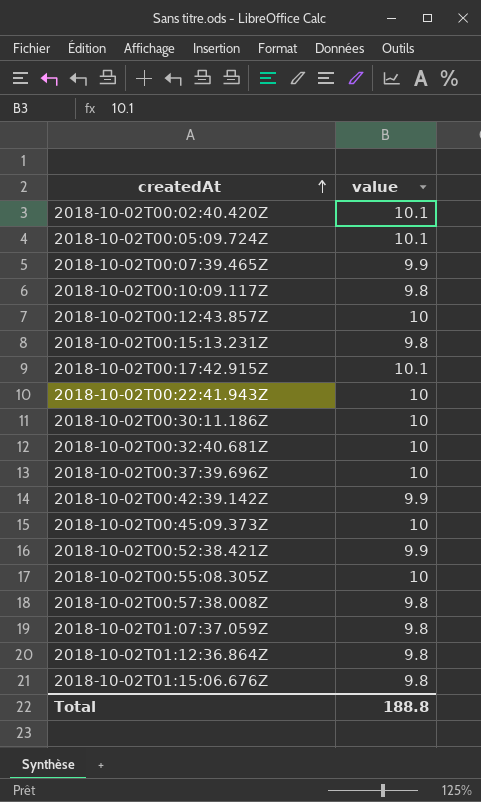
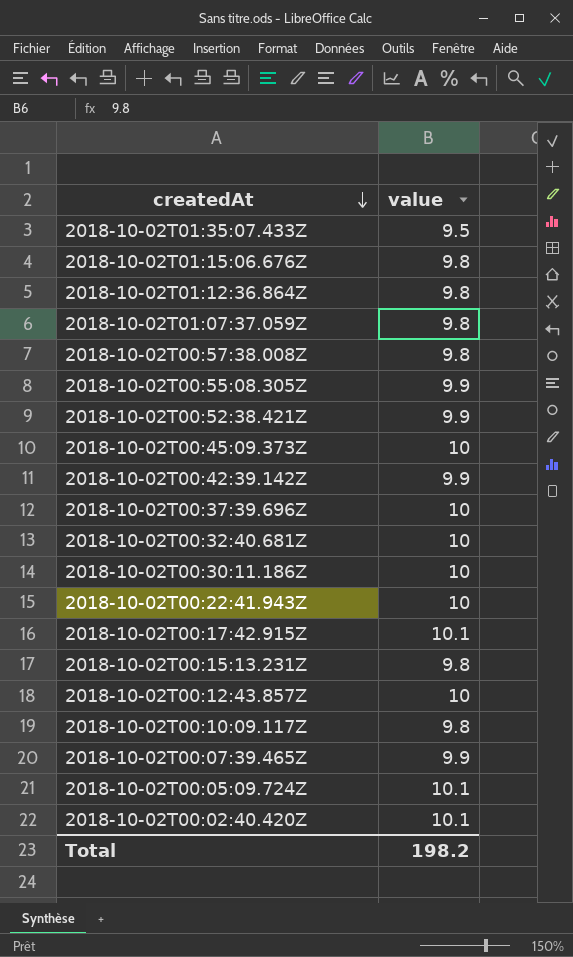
row order: createdAt ascending -> createdAt descending
row 2018-10-02T01:35:07.433Z: none -> 9.5
2018-10-02T00:55:08.305Z | value: 10 -> 9.9
Total | value: 188.8 -> 198.2

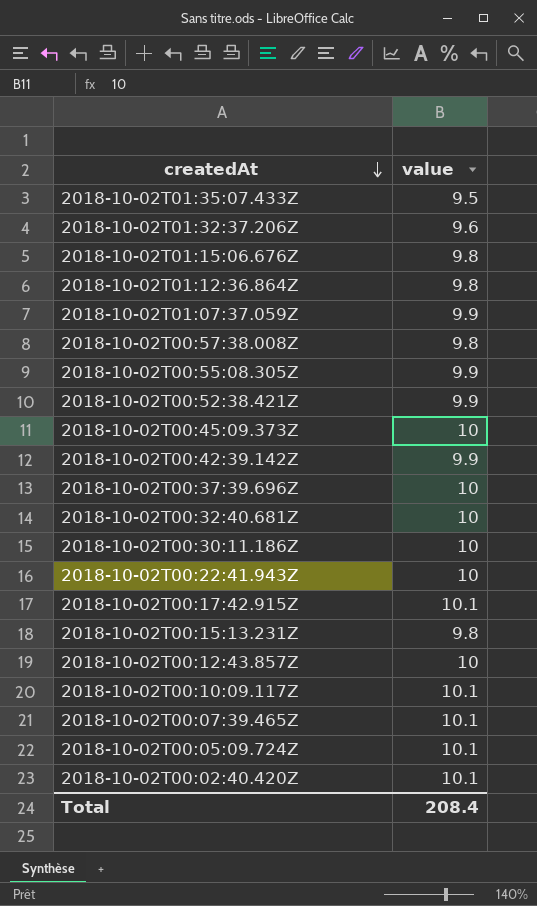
row 2018-10-02T01:32:37.206Z: none -> 9.6
2018-10-02T01:07:37.059Z | value: 9.8 -> 9.9
2018-10-02T00:10:09.117Z | value: 9.8 -> 10.1
2018-10-02T00:07:39.465Z | value: 9.9 -> 10.1
Total | value: 198.2 -> 208.4

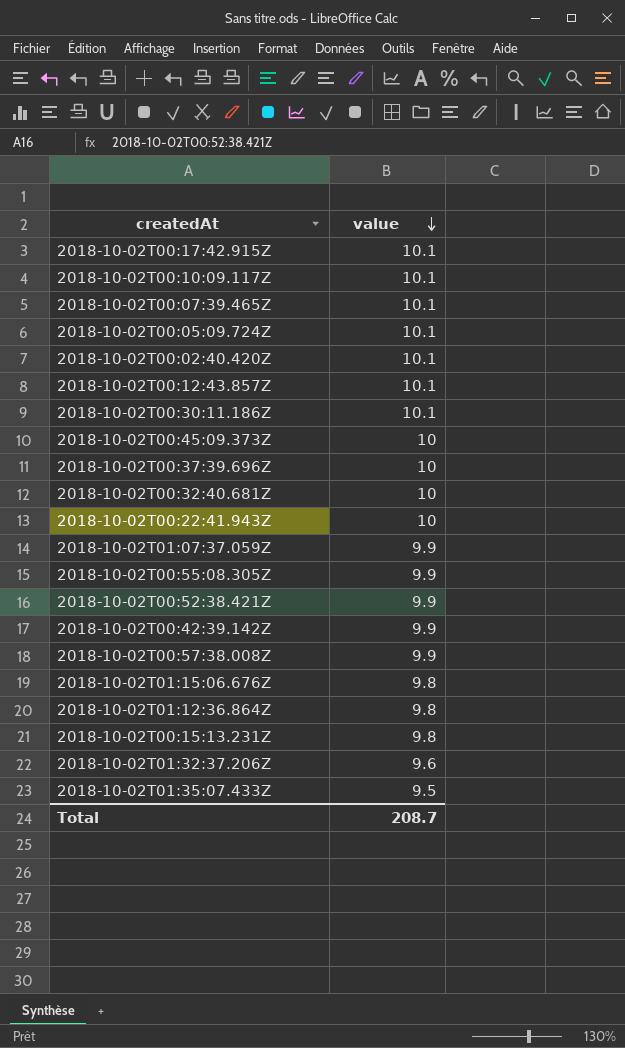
row order: createdAt descending -> value descending
2018-10-02T00:12:43.857Z | value: 10 -> 10.1
2018-10-02T00:30:11.186Z | value: 10 -> 10.1
2018-10-02T00:57:38.008Z | value: 9.8 -> 9.9
Total | value: 208.4 -> 208.7

